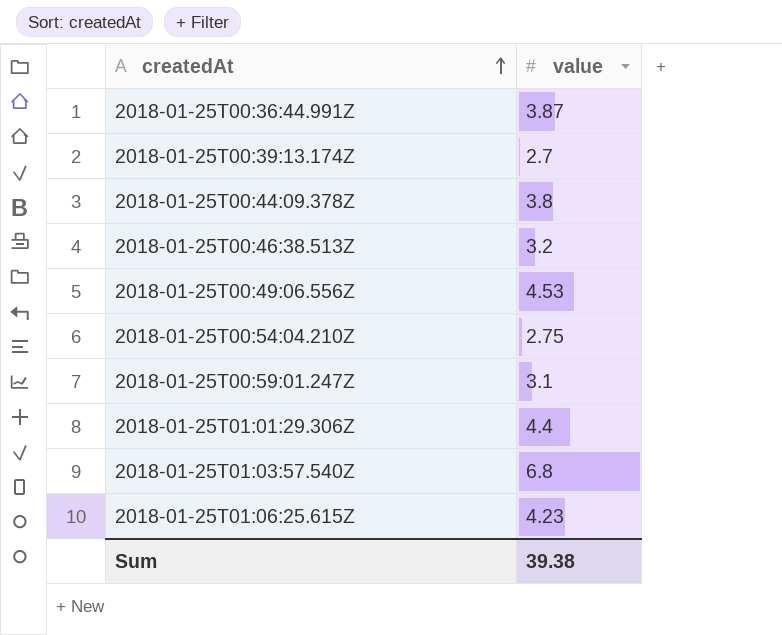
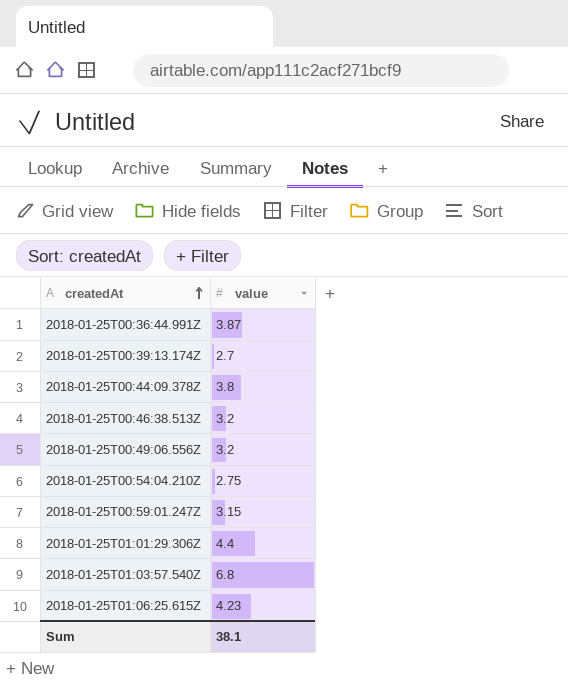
2018-01-25T00:49:06.556Z | value: 4.53 -> 3.2
2018-01-25T00:59:01.247Z | value: 3.1 -> 3.15
Sum | value: 39.38 -> 38.1

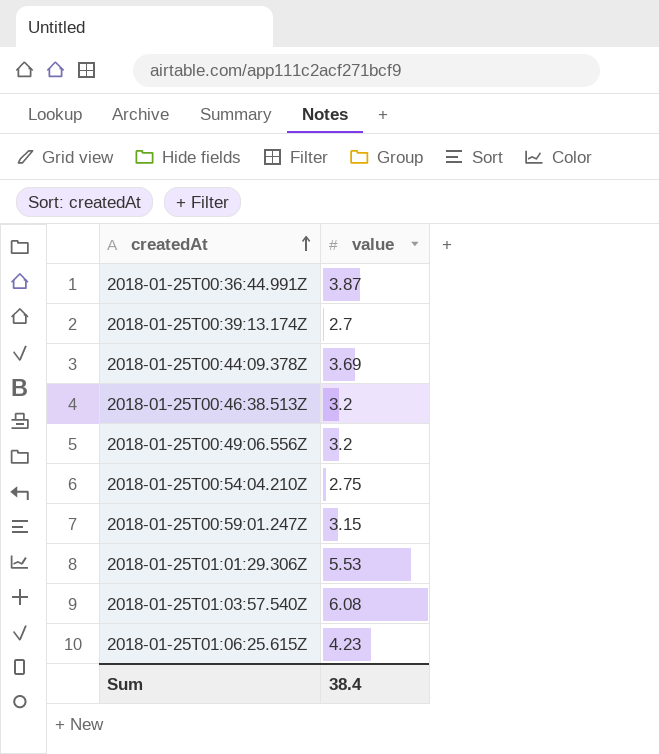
2018-01-25T00:44:09.378Z | value: 3.8 -> 3.69
2018-01-25T01:01:29.306Z | value: 4.4 -> 5.53
2018-01-25T01:03:57.540Z | value: 6.8 -> 6.08
Sum | value: 38.1 -> 38.4

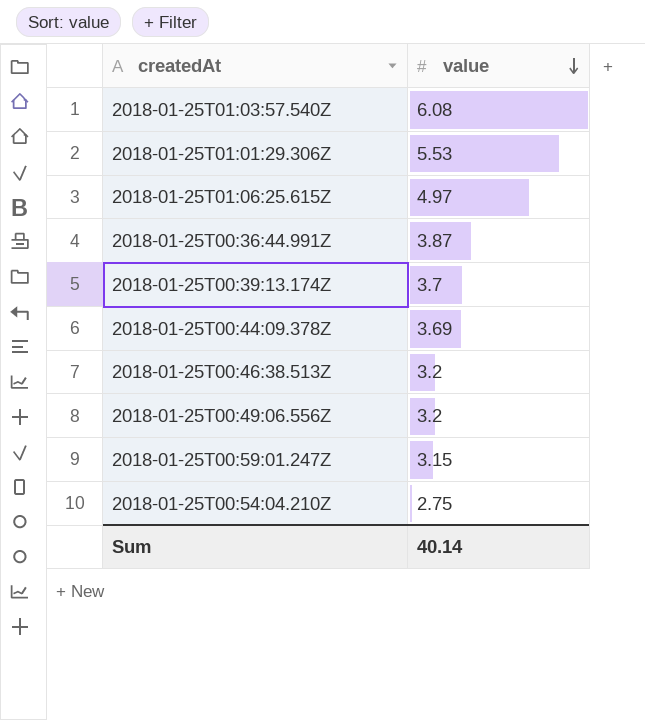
row order: createdAt ascending -> value descending
2018-01-25T01:06:25.615Z | value: 4.23 -> 4.97
2018-01-25T00:39:13.174Z | value: 2.7 -> 3.7
Sum | value: 38.4 -> 40.14

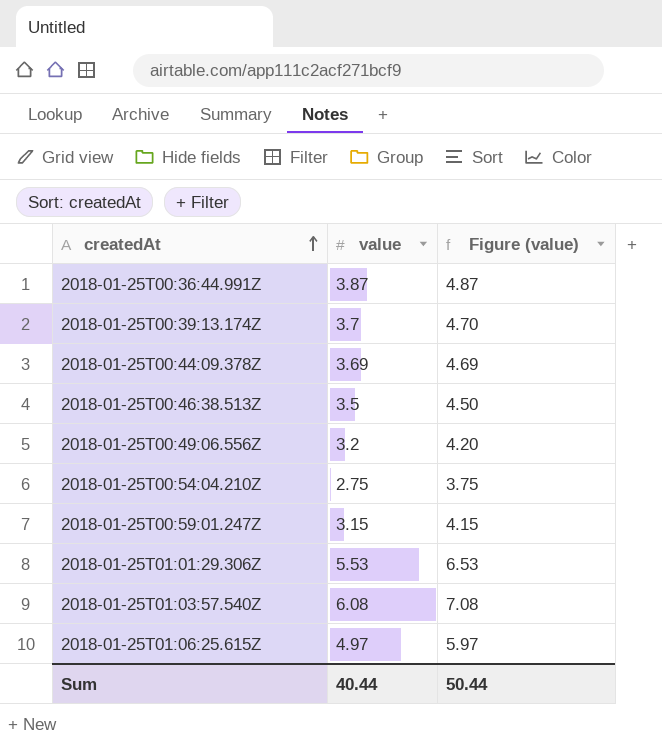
row order: value descending -> createdAt ascending
column Figure (value) | formula: none -> [value] + 1
2018-01-25T00:46:38.513Z | value: 3.2 -> 3.5
Sum | value: 40.14 -> 40.44

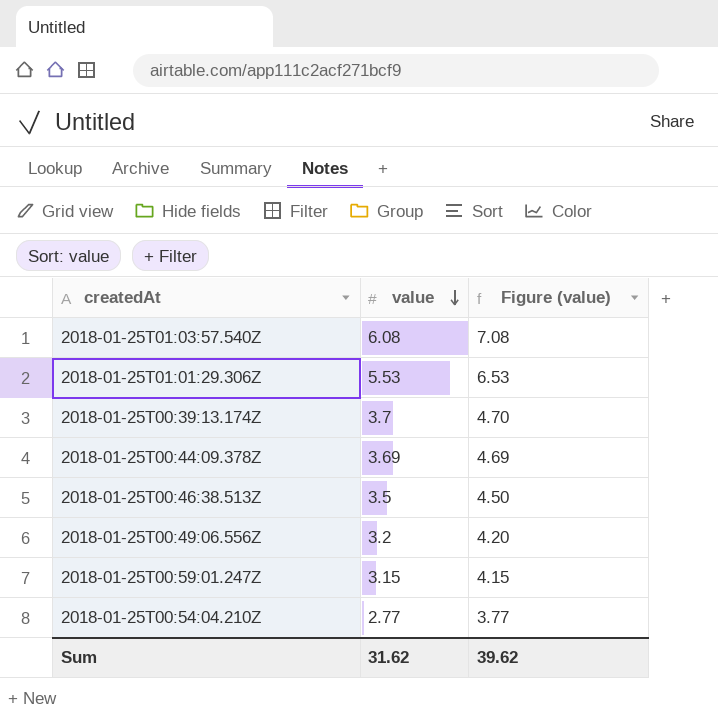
row order: createdAt ascending -> value descending
row 2018-01-25T00:36:44.991Z: 3.87 | 4.87 -> none
row 2018-01-25T01:06:25.615Z: 4.97 | 5.97 -> none
2018-01-25T00:54:04.210Z | value: 2.75 -> 2.77
2018-01-25T00:54:04.210Z | Figure (value): 3.75 -> 3.77
Sum | value: 40.44 -> 31.62
Sum | Figure (value): 50.44 -> 39.62

